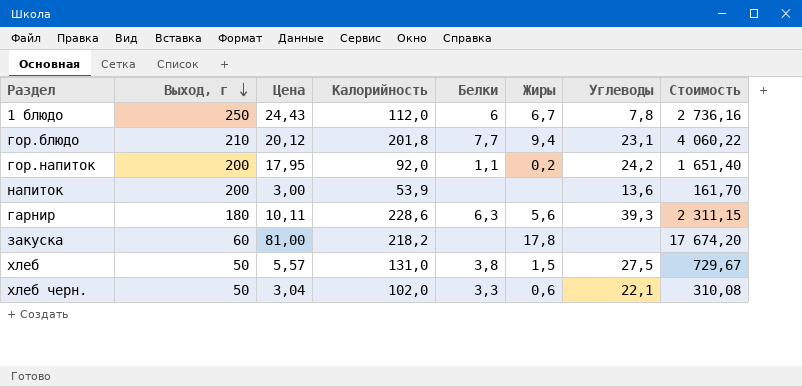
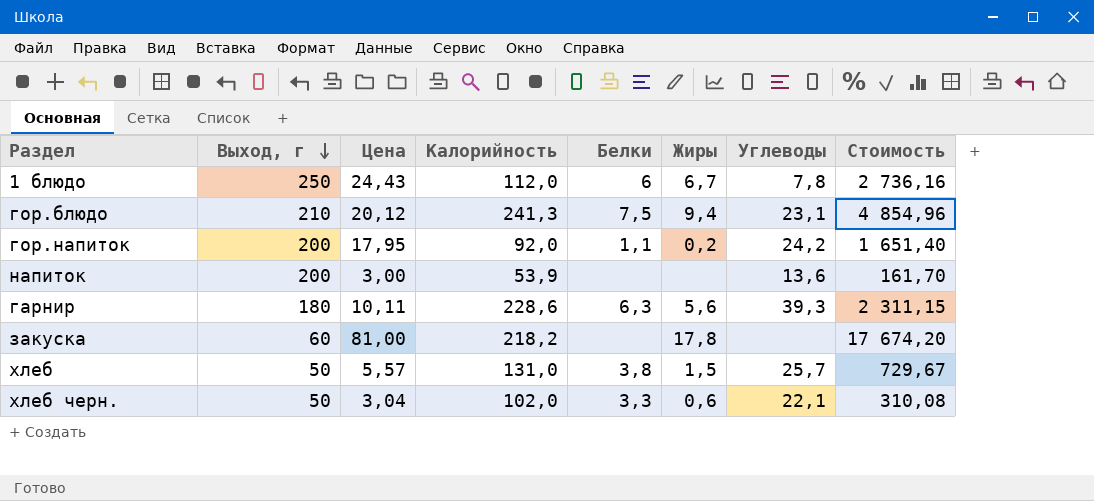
гор.блюдо | Калорийность: 201,8 -> 241,3
гор.блюдо | Белки: 7,7 -> 7,5
гор.блюдо | Стоимость: 4 060,22 -> 4 854,96
хлеб | Углеводы: 27,5 -> 25,7

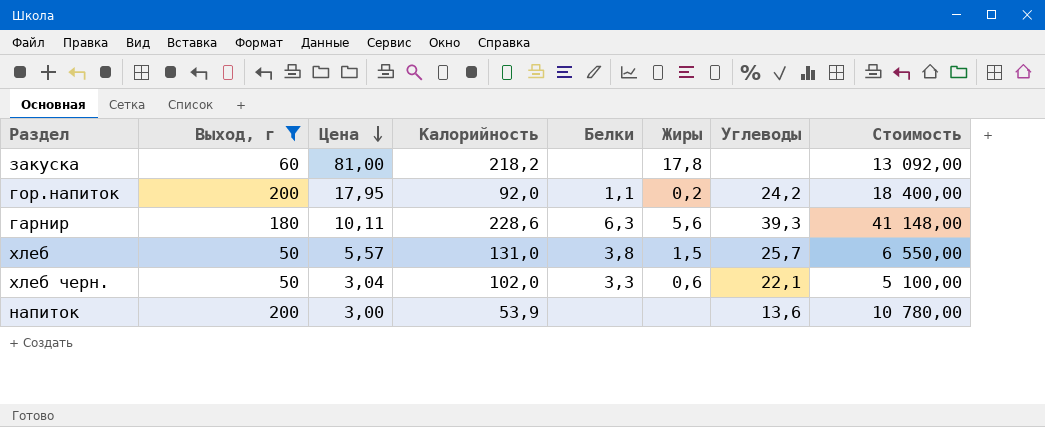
filter: none -> Выход, г <= 200
row order: Выход, г descending -> Цена descending
column Стоимость | formula: [Цена] * [Калорийность] -> [Выход, г] * [Калорийность]

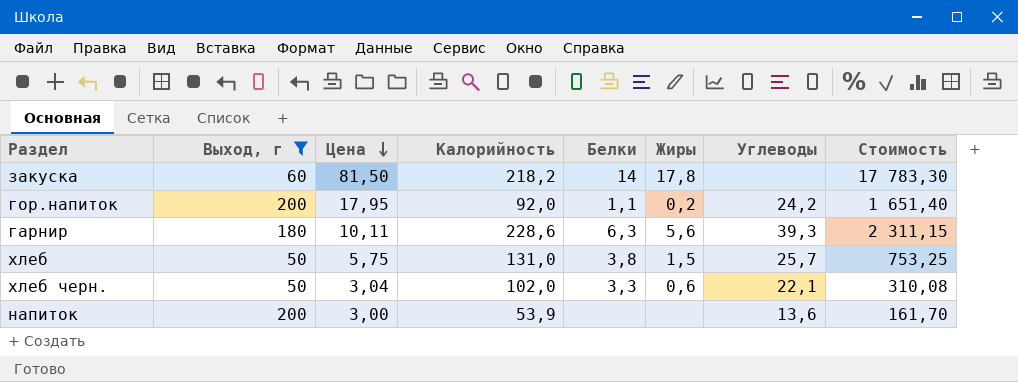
column Стоимость | formula: [Выход, г] * [Калорийность] -> [Цена] * [Калорийность]
закуска | Цена: 81,00 -> 81,50
закуска | Белки: none -> 14
хлеб | Цена: 5,57 -> 5,75

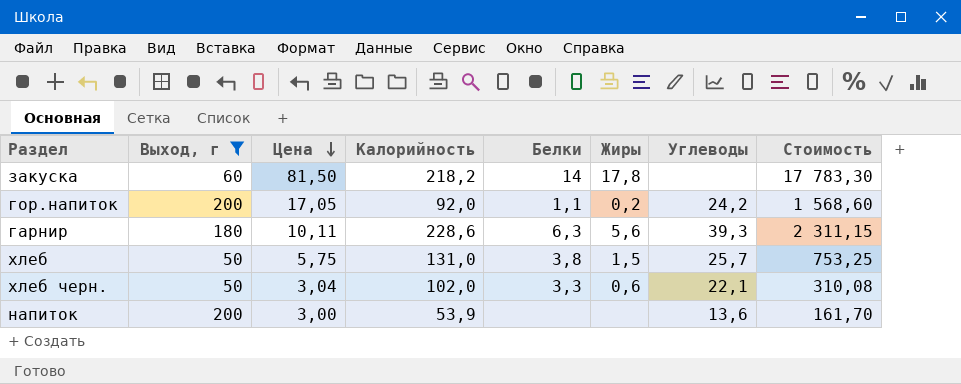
гор.напиток | Цена: 17,95 -> 17,05
гор.напиток | Стоимость: 1 651,40 -> 1 568,60

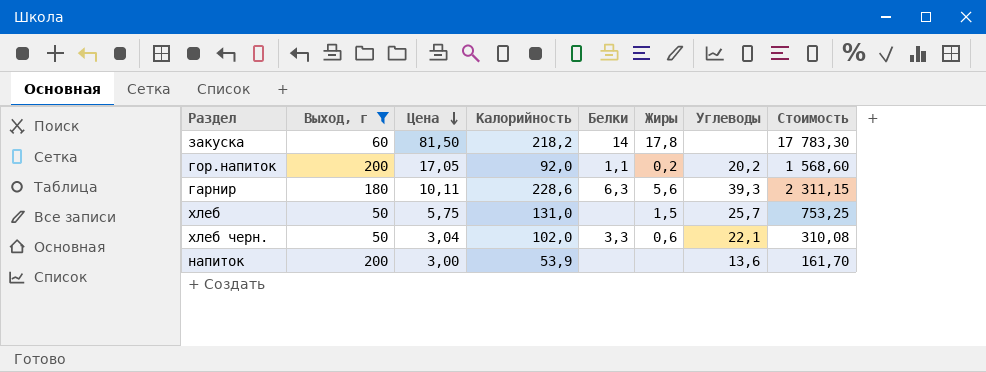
гор.напиток | Углеводы: 24,2 -> 20,2
хлеб | Белки: 3,8 -> none

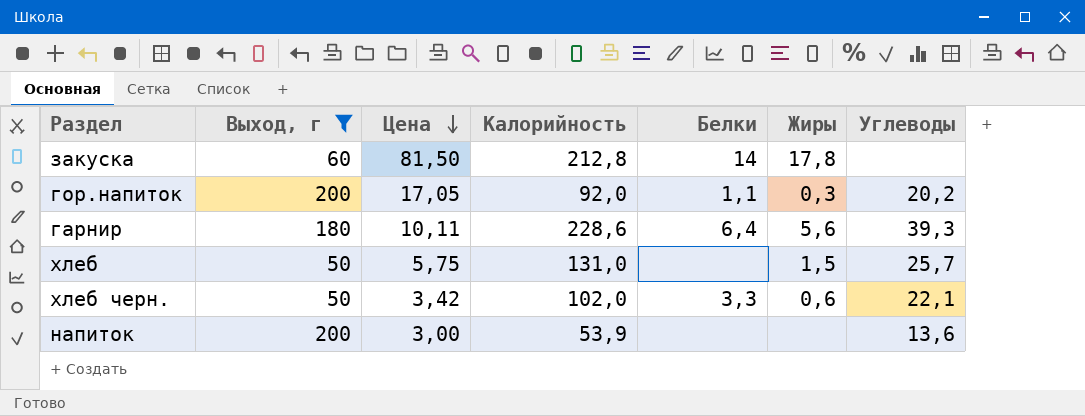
column Стоимость | formula: [Цена] * [Калорийность] -> none
закуска | Калорийность: 218,2 -> 212,8
гор.напиток | Жиры: 0,2 -> 0,3
гарнир | Белки: 6,3 -> 6,4
хлеб черн. | Цена: 3,04 -> 3,42

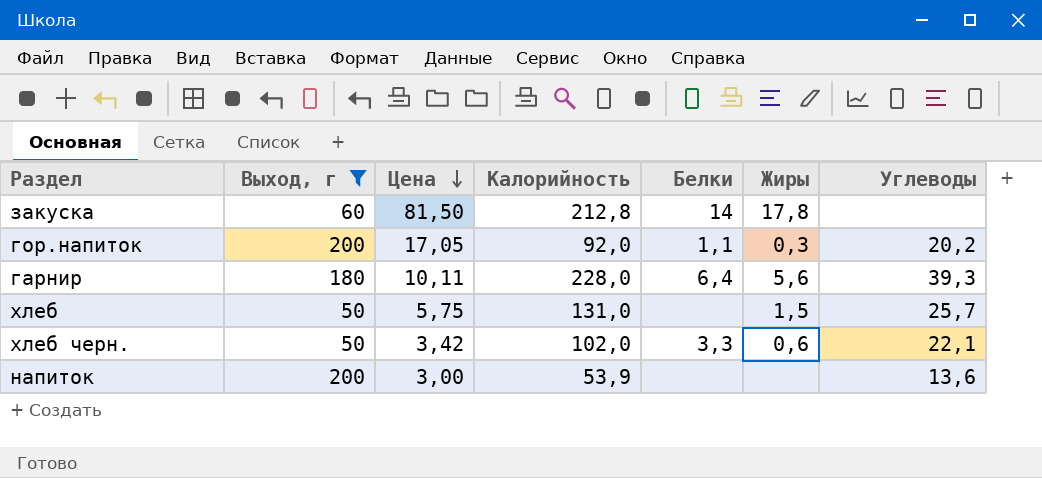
гарнир | Калорийность: 228,6 -> 228,0

